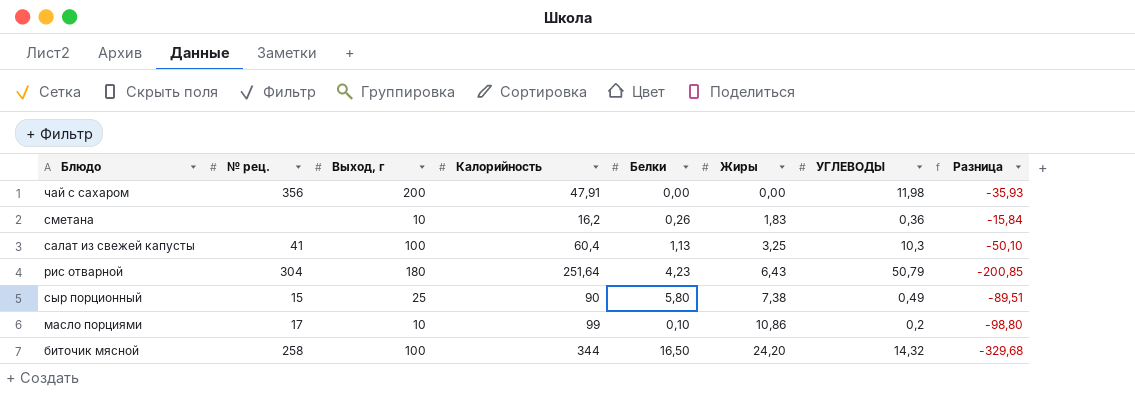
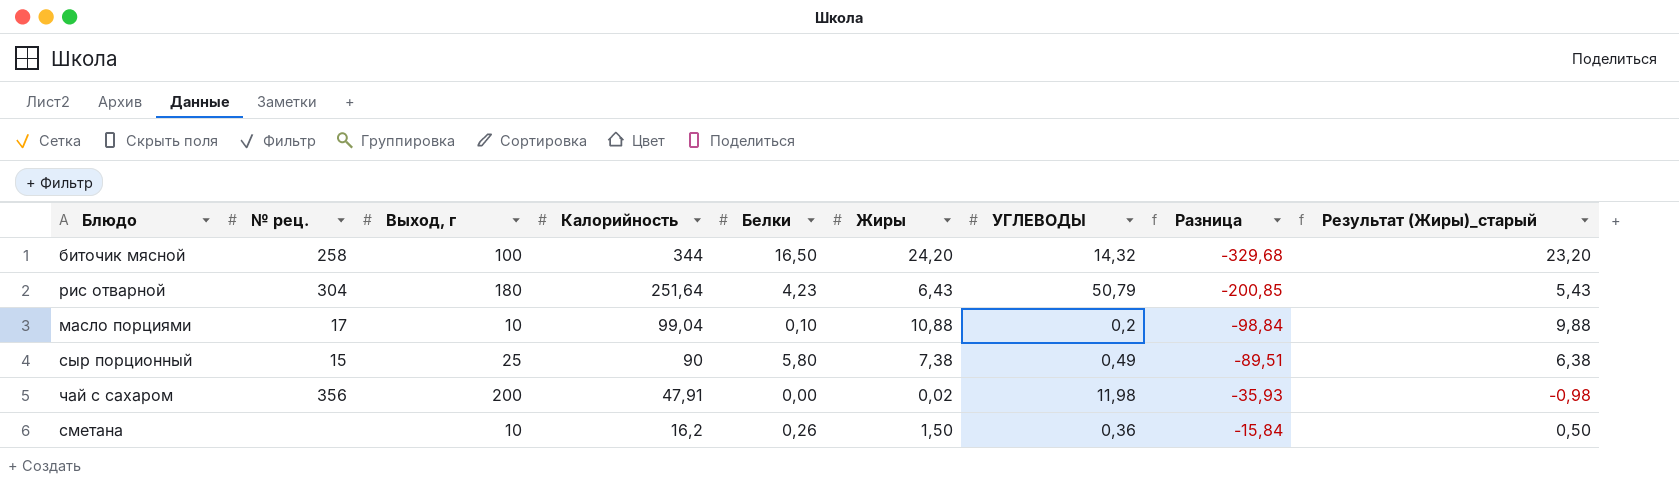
row order: Жиры ascending -> Калорийность descending
column Результат (Жиры)_старый | formula: none -> [Жиры] - 1
row салат из свежей капусты: 41 | 100 | 60,4 | 1,13 | 3,25 | 10,3 | -50,10 -> none
масло порциями | Калорийность: 99 -> 99,04
масло порциями | Жиры: 10,86 -> 10,88
масло порциями | Разница: -98,80 -> -98,84
чай с сахаром | Жиры: 0,00 -> 0,02
сметана | Жиры: 1,83 -> 1,50

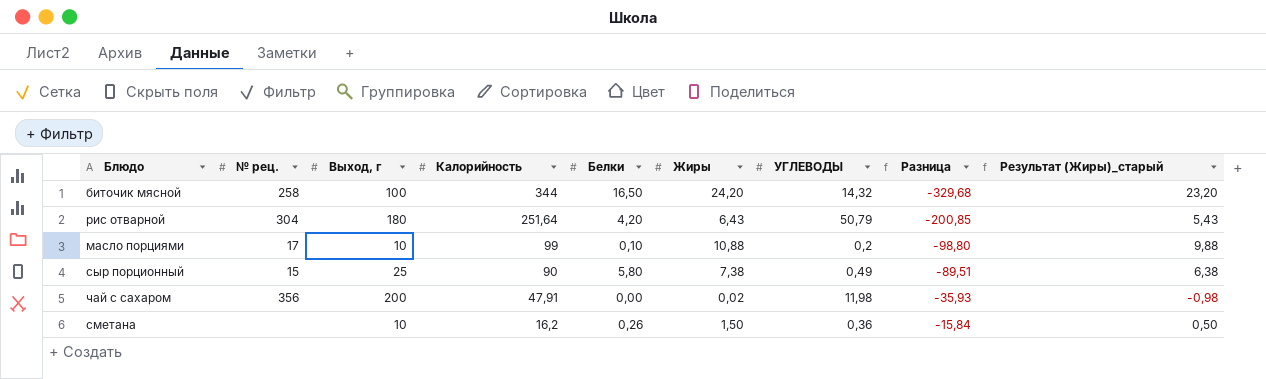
рис отварной | Белки: 4,23 -> 4,20
масло порциями | Калорийность: 99,04 -> 99
масло порциями | Разница: -98,84 -> -98,80

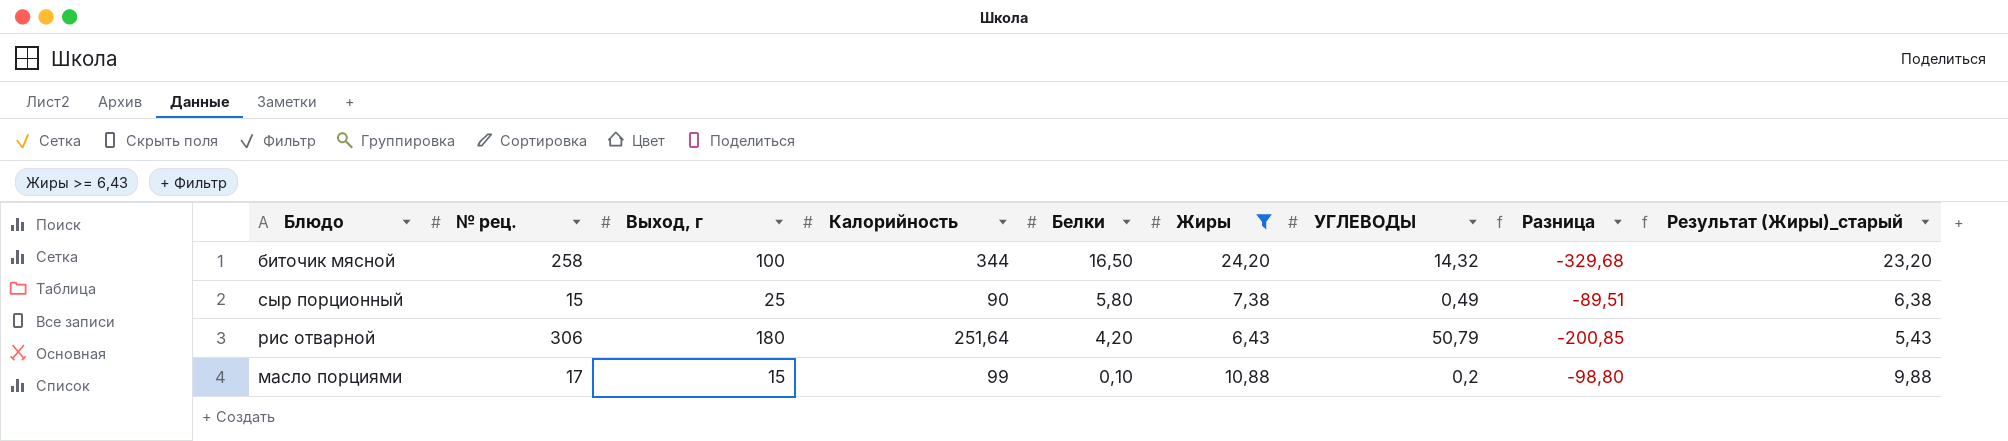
filter: none -> Жиры >= 6,43
row order: Калорийность descending -> Белки descending
рис отварной | № рец.: 304 -> 306
масло порциями | Выход, г: 10 -> 15

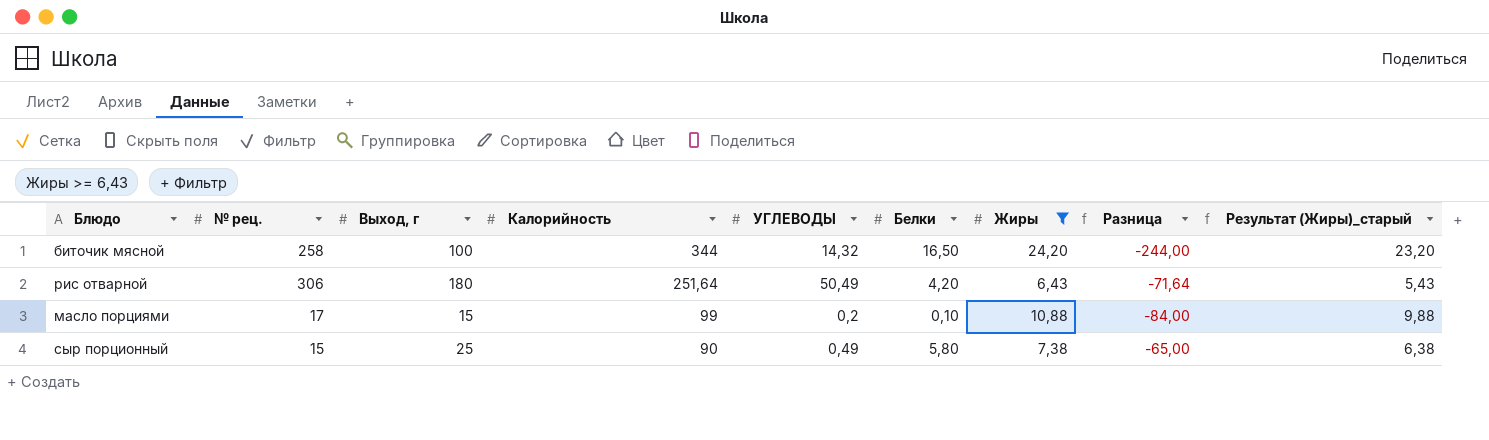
row order: Белки descending -> Калорийность descending
column УГЛЕВОДЫ | position: 7 -> 5
column Разница | formula: [УГЛЕВОДЫ] - [Калорийность] -> [Выход, г] - [Калорийность]
рис отварной | УГЛЕВОДЫ: 50,79 -> 50,49

